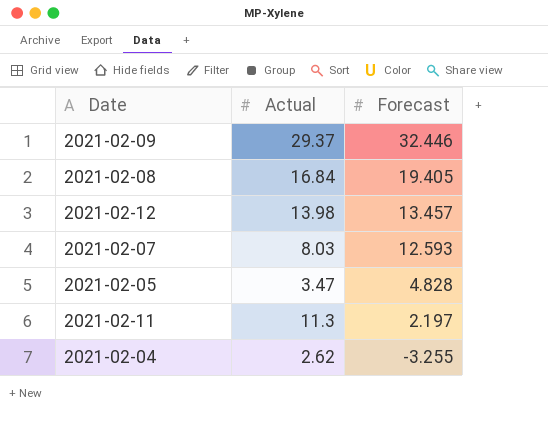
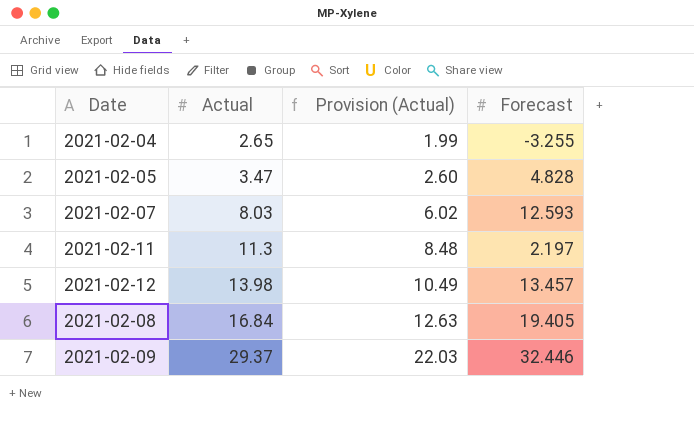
row order: Forecast descending -> Actual ascending
column Provision (Actual) | formula: none -> [Actual] * 0.75
2021-02-04 | Actual: 2.62 -> 2.65

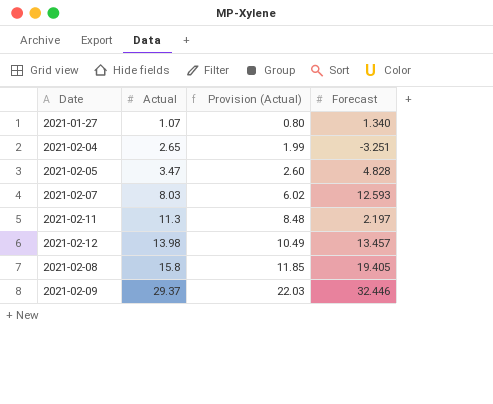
row 2021-01-27: none -> 1.07 | 0.80 | 1.340
2021-02-04 | Forecast: -3.255 -> -3.251
2021-02-08 | Actual: 16.84 -> 15.8
2021-02-08 | Provision (Actual): 12.63 -> 11.85

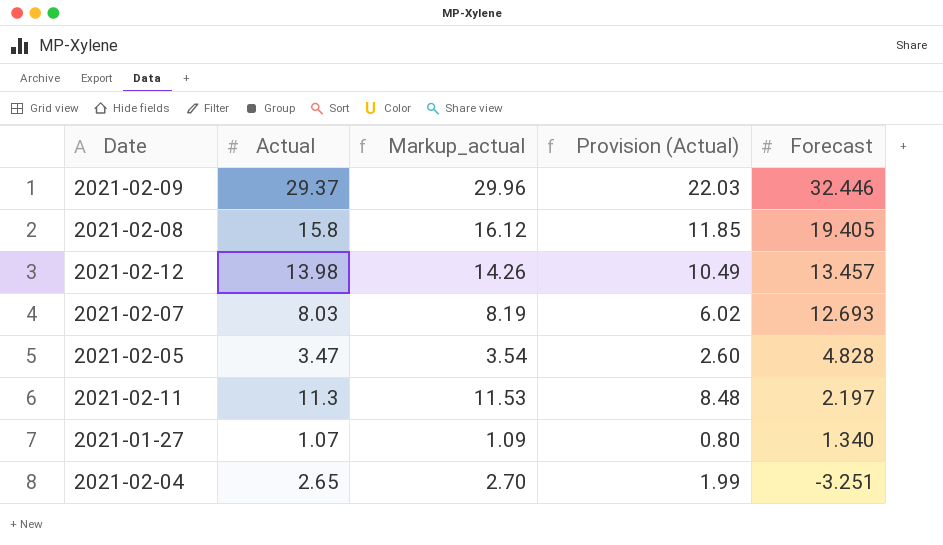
row order: Actual ascending -> Forecast descending
column Markup_actual | formula: none -> [Actual] * 1.02
2021-02-07 | Forecast: 12.593 -> 12.693

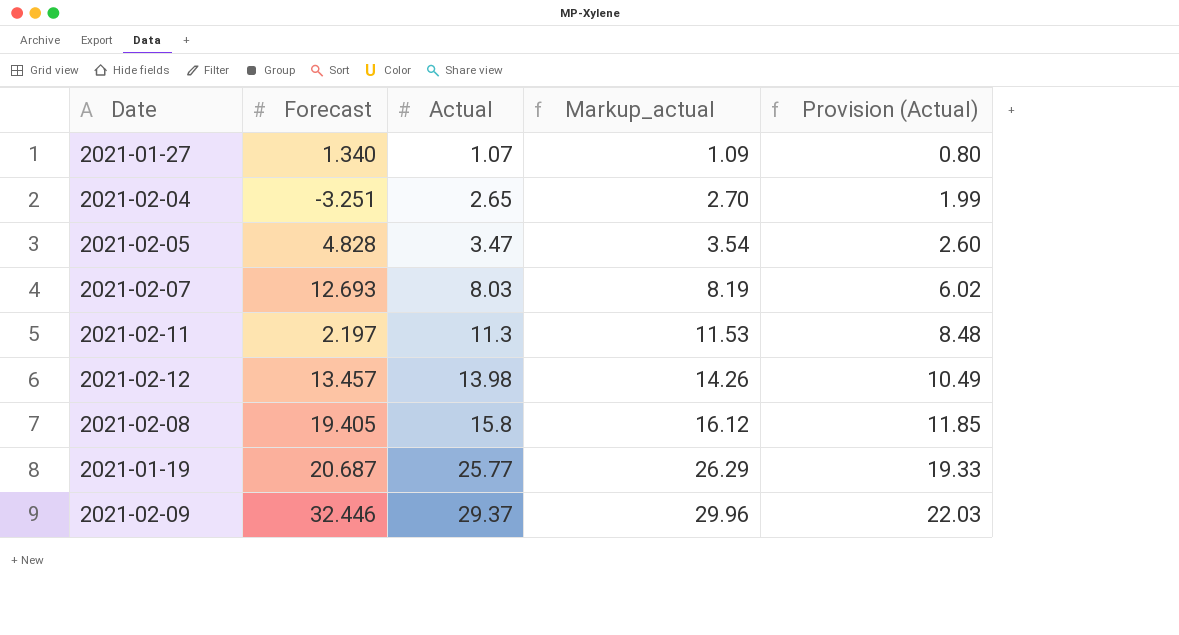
row order: Forecast descending -> Actual ascending
column Forecast | position: 5 -> 2
row 2021-01-19: none -> 20.687 | 25.77 | 26.29 | 19.33

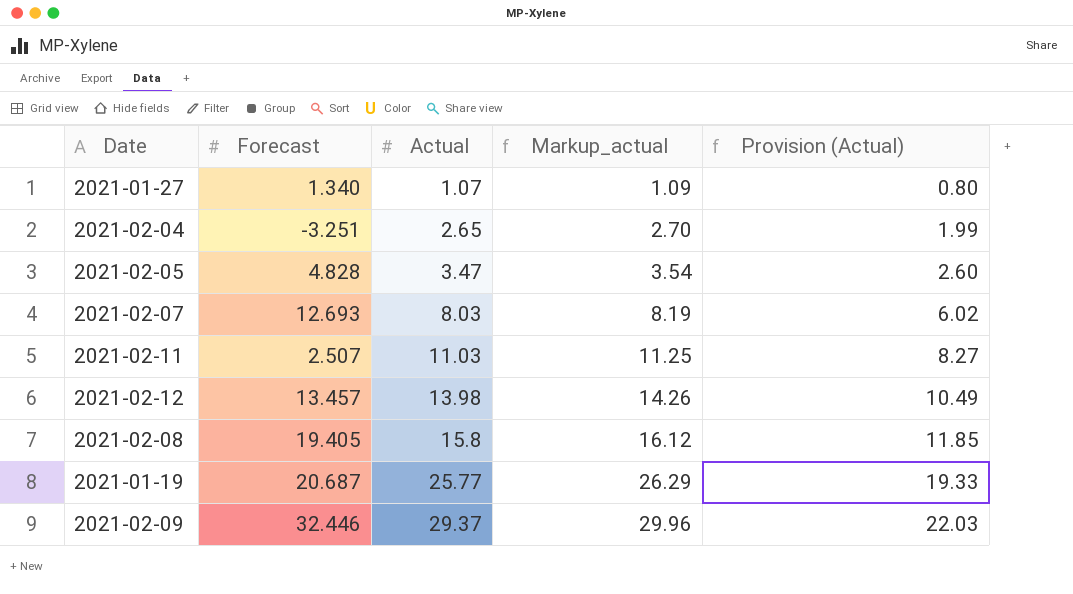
2021-02-11 | Forecast: 2.197 -> 2.507
2021-02-11 | Actual: 11.3 -> 11.03
2021-02-11 | Markup_actual: 11.53 -> 11.25
2021-02-11 | Provision (Actual): 8.48 -> 8.27

